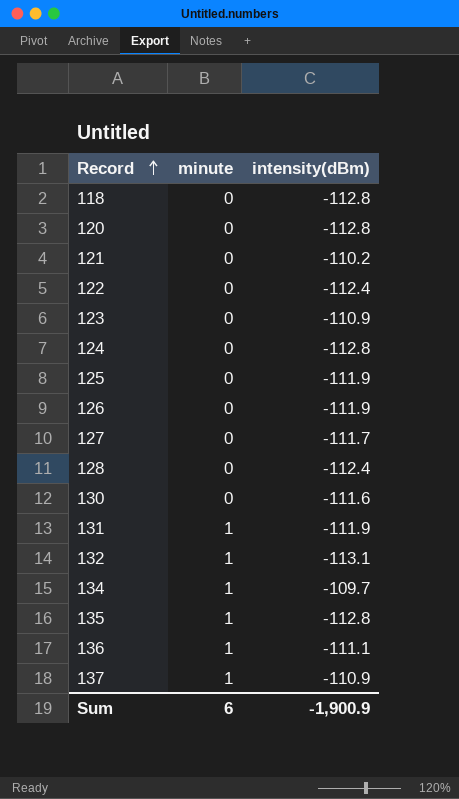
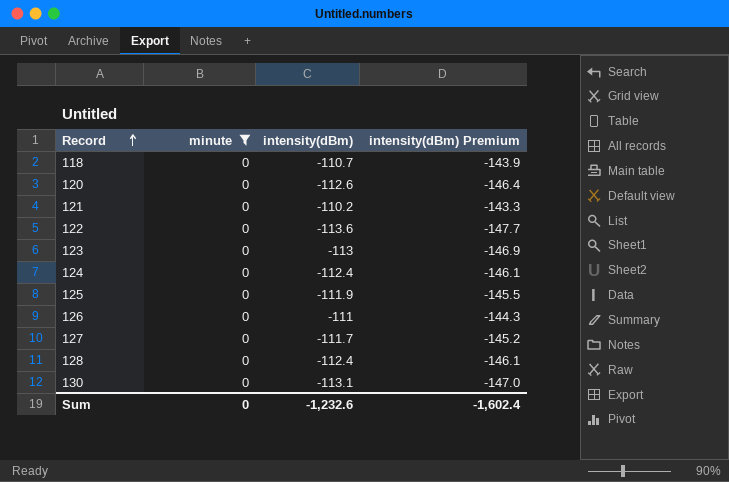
filter: none -> minute = 0
column intensity(dBm) Premium | formula: none -> [intensity(dBm)] * 1.3
118 | intensity(dBm): -112.8 -> -110.7
120 | intensity(dBm): -112.8 -> -112.6
122 | intensity(dBm): -112.4 -> -113.6
123 | intensity(dBm): -110.9 -> -113
124 | intensity(dBm): -112.8 -> -112.4
126 | intensity(dBm): -111.9 -> -111
130 | intensity(dBm): -111.6 -> -113.1
Sum | minute: 6 -> 0
Sum | intensity(dBm): -1,900.9 -> -1,232.6

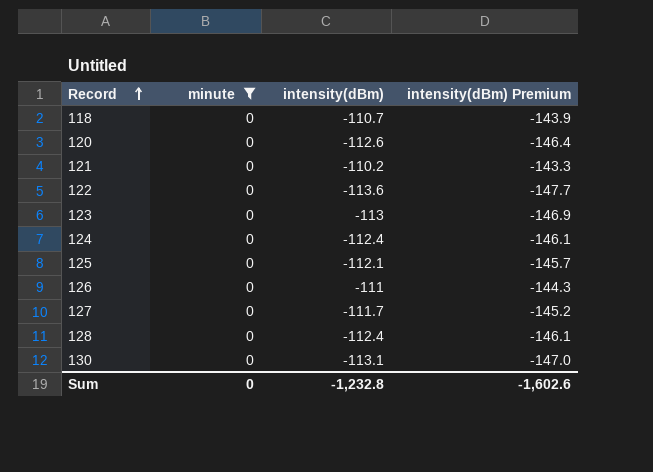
125 | intensity(dBm): -111.9 -> -112.1
125 | intensity(dBm) Premium: -145.5 -> -145.7
Sum | intensity(dBm): -1,232.6 -> -1,232.8
Sum | intensity(dBm) Premium: -1,602.4 -> -1,602.6

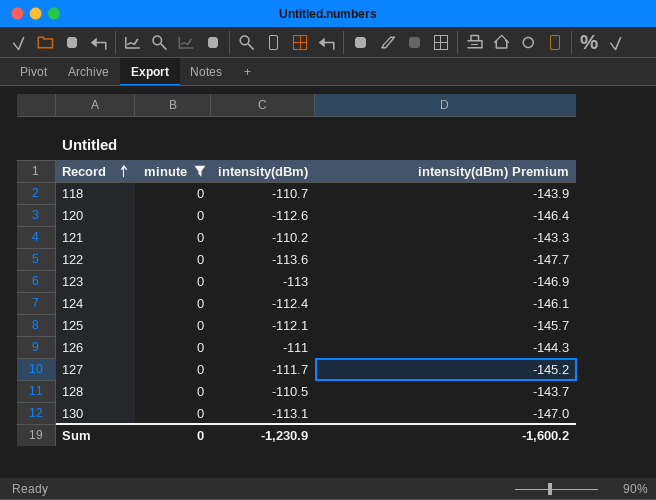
128 | intensity(dBm): -112.4 -> -110.5
128 | intensity(dBm) Premium: -146.1 -> -143.7
Sum | intensity(dBm): -1,232.8 -> -1,230.9
Sum | intensity(dBm) Premium: -1,602.6 -> -1,600.2

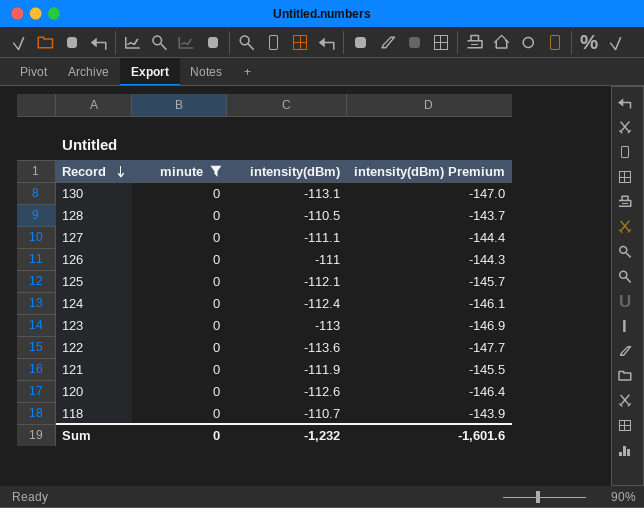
row order: Record ascending -> Record descending
127 | intensity(dBm): -111.7 -> -111.1
127 | intensity(dBm) Premium: -145.2 -> -144.4
121 | intensity(dBm): -110.2 -> -111.9
121 | intensity(dBm) Premium: -143.3 -> -145.5
Sum | intensity(dBm): -1,230.9 -> -1,232
Sum | intensity(dBm) Premium: -1,600.2 -> -1,601.6

